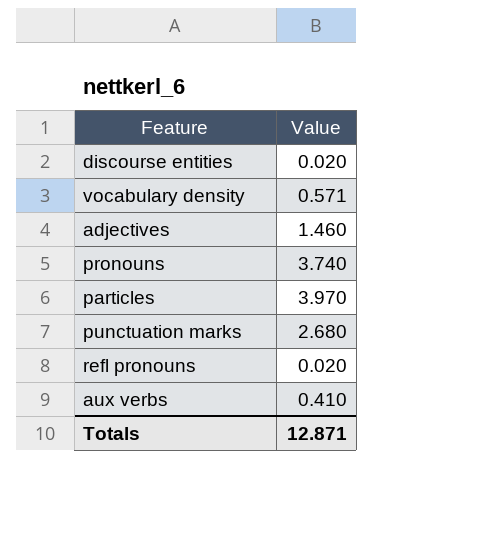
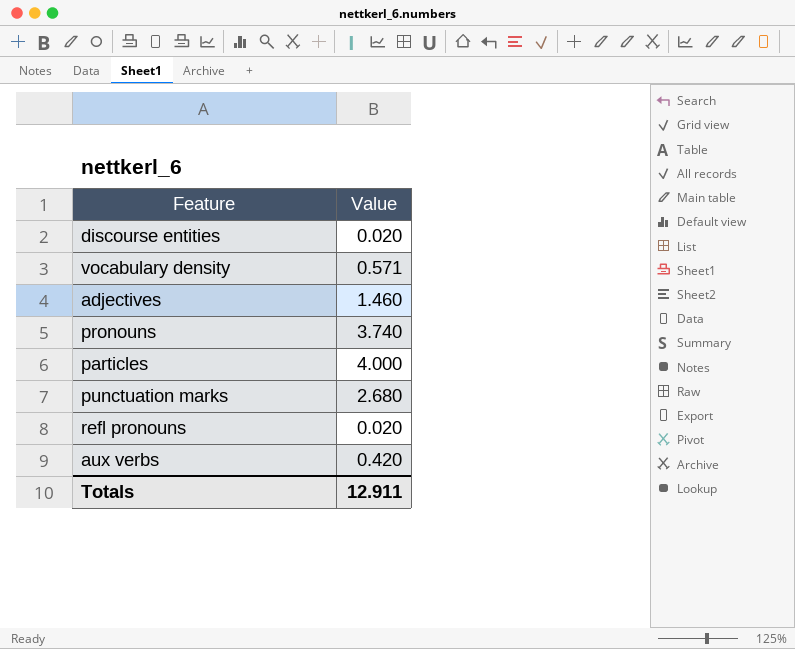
particles | Value: 3.970 -> 4.000
aux verbs | Value: 0.410 -> 0.420
Totals | Value: 12.871 -> 12.911

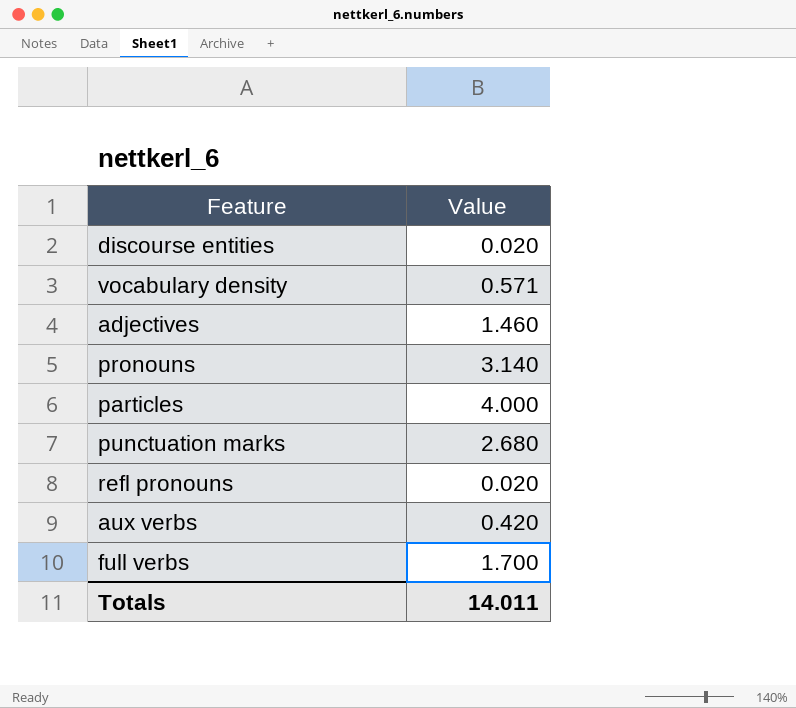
pronouns | Value: 3.740 -> 3.140
row full verbs: none -> 1.700
Totals | Value: 12.911 -> 14.011

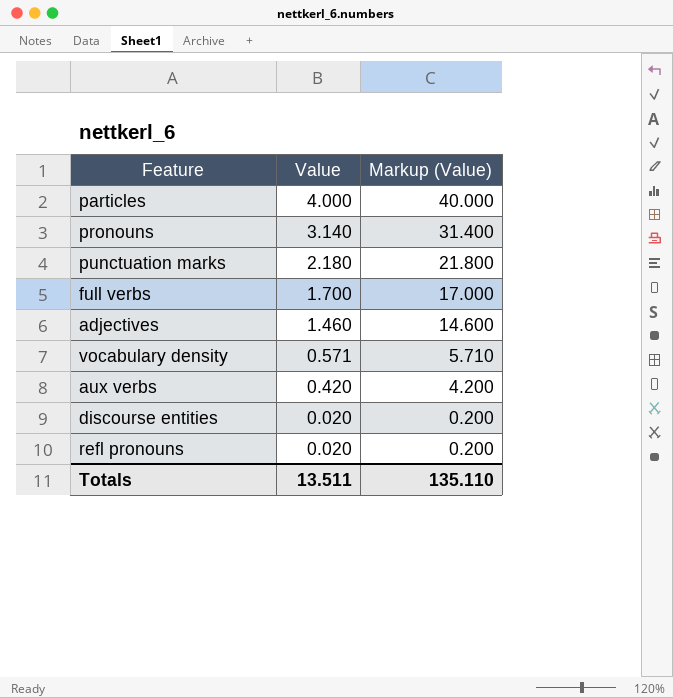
row order: none -> Value descending
column Markup (Value) | formula: none -> [Value] * 10
punctuation marks | Value: 2.680 -> 2.180
Totals | Value: 14.011 -> 13.511

